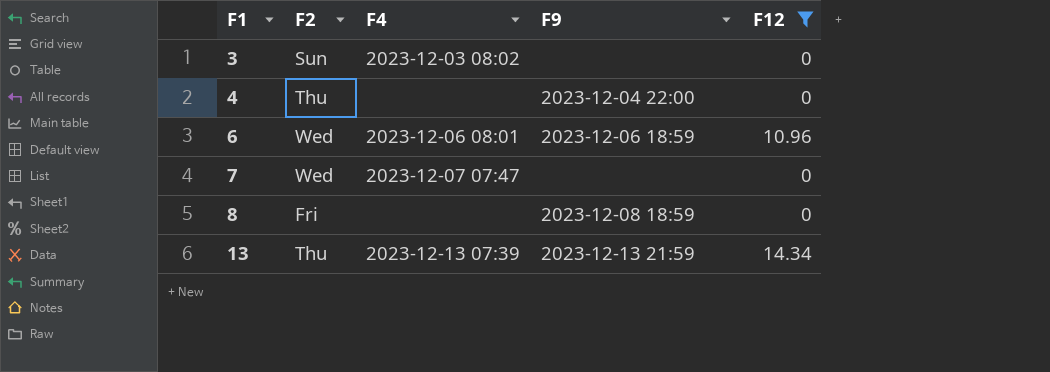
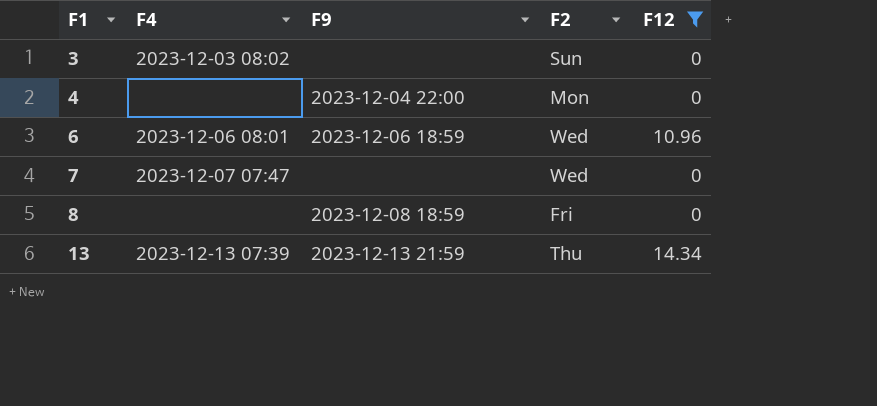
column F2 | position: 2 -> 4
4 | F2: Thu -> Mon

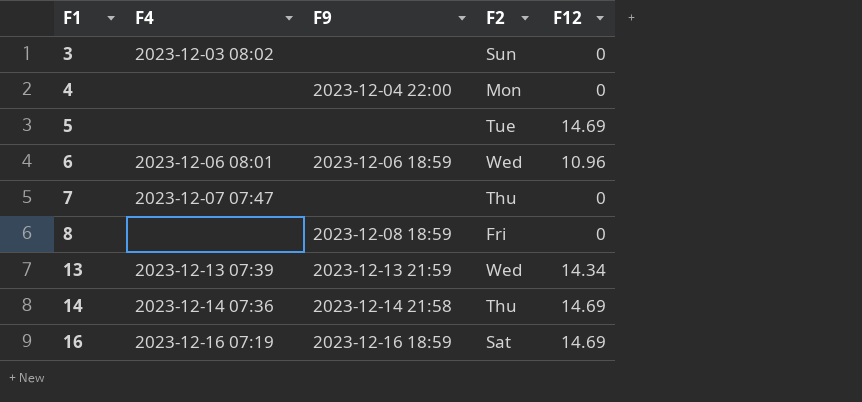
filter: F12 != 14.69 -> none
7 | F2: Wed -> Thu
13 | F2: Thu -> Wed

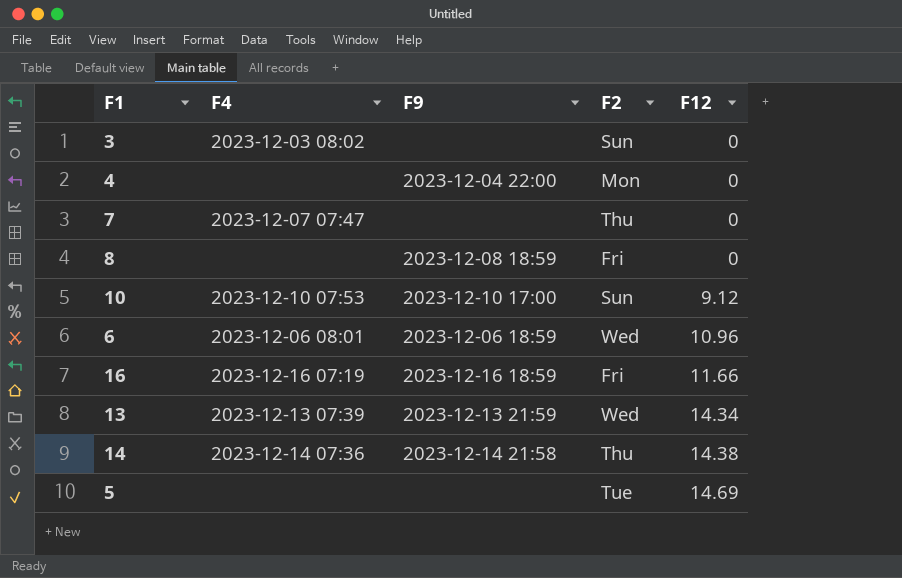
row order: F1 ascending -> F12 ascending
row 10: none -> 2023-12-10 07:53 | 2023-12-10 17:00 | Sun | 9.12
16 | F2: Sat -> Fri
16 | F12: 14.69 -> 11.66
14 | F12: 14.69 -> 14.38

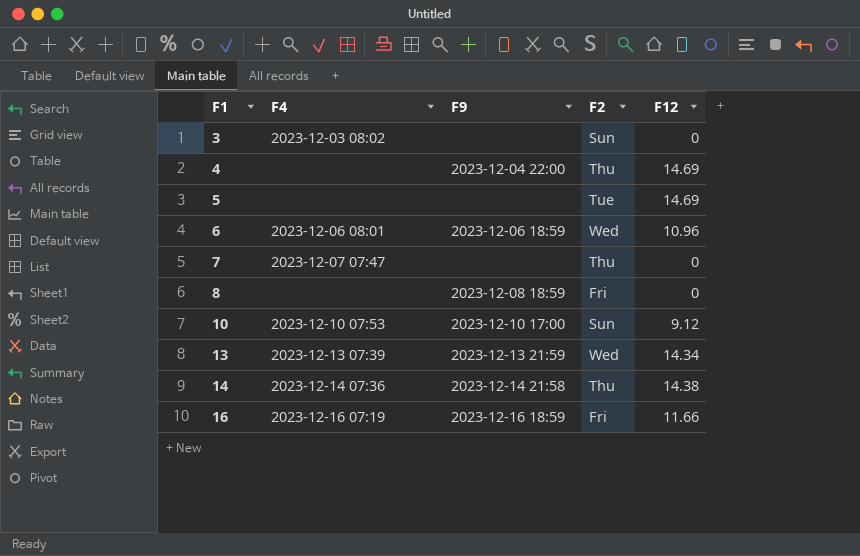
row order: F12 ascending -> F1 ascending
4 | F2: Mon -> Thu
4 | F12: 0 -> 14.69

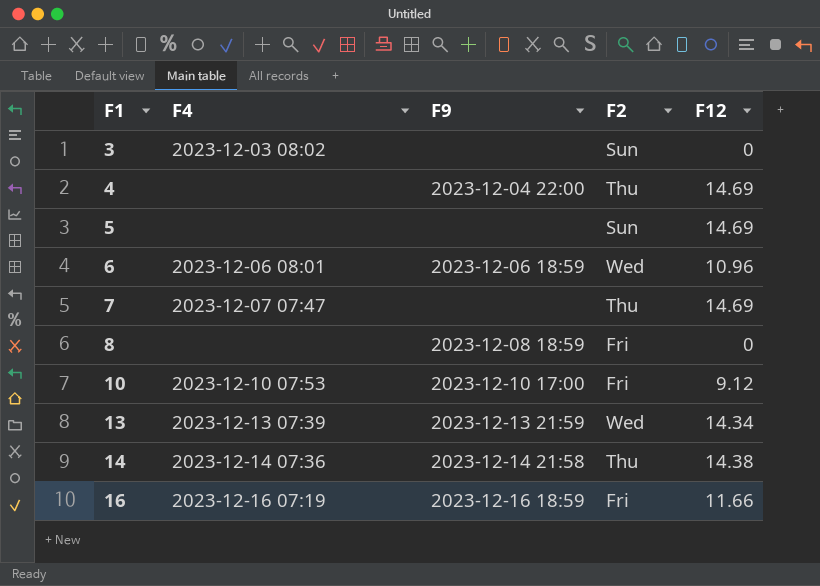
5 | F2: Tue -> Sun
7 | F12: 0 -> 14.69
10 | F2: Sun -> Fri

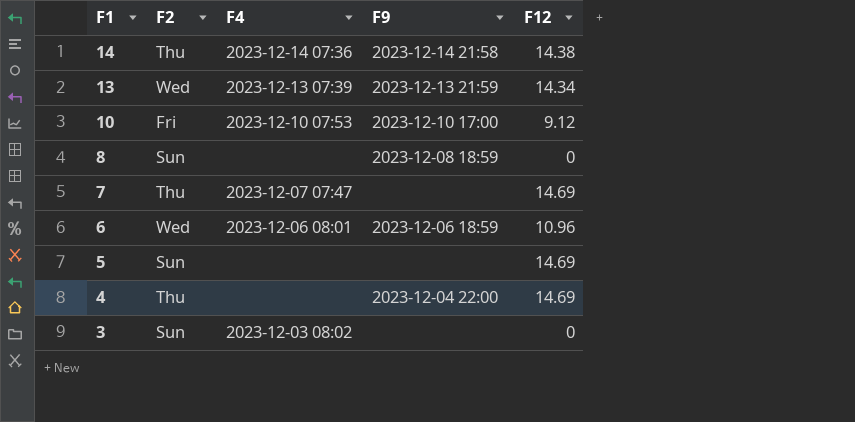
row order: F1 ascending -> F1 descending
column F2 | position: 4 -> 2
row 16: 2023-12-16 07:19 | 2023-12-16 18:59 | Fri | 11.66 -> none
8 | F2: Fri -> Sun

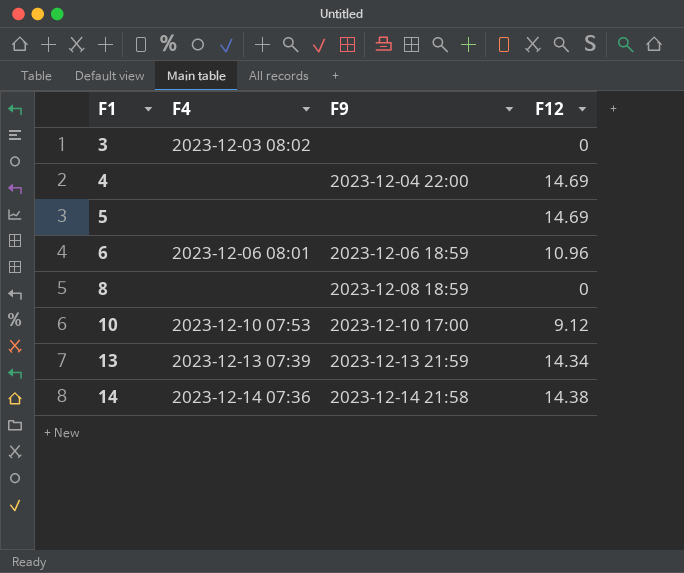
row order: F1 descending -> F1 ascending
column F2 | position: 2 -> none
row 7: Thu | 2023-12-07 07:47 | none | 14.69 -> none

